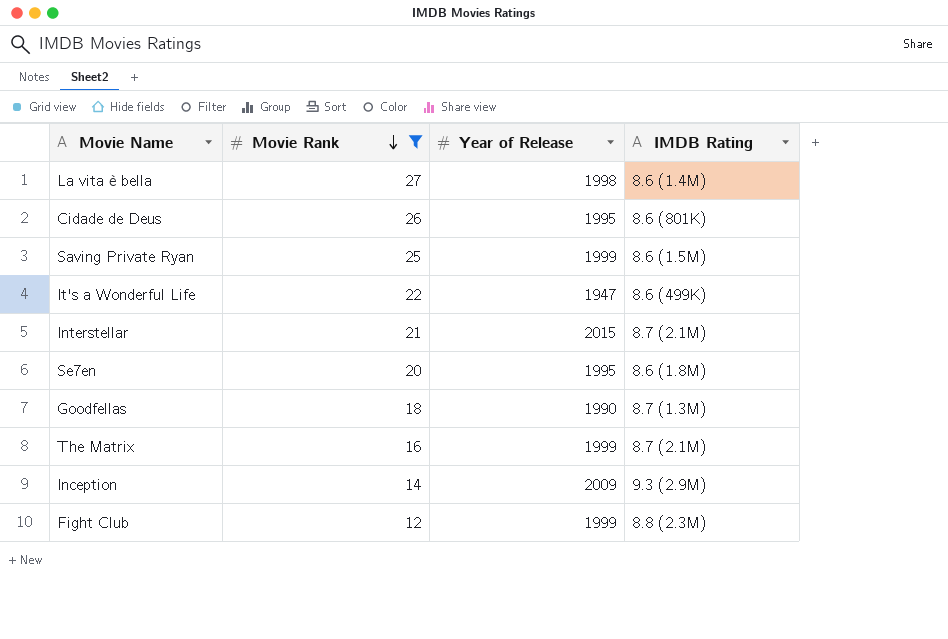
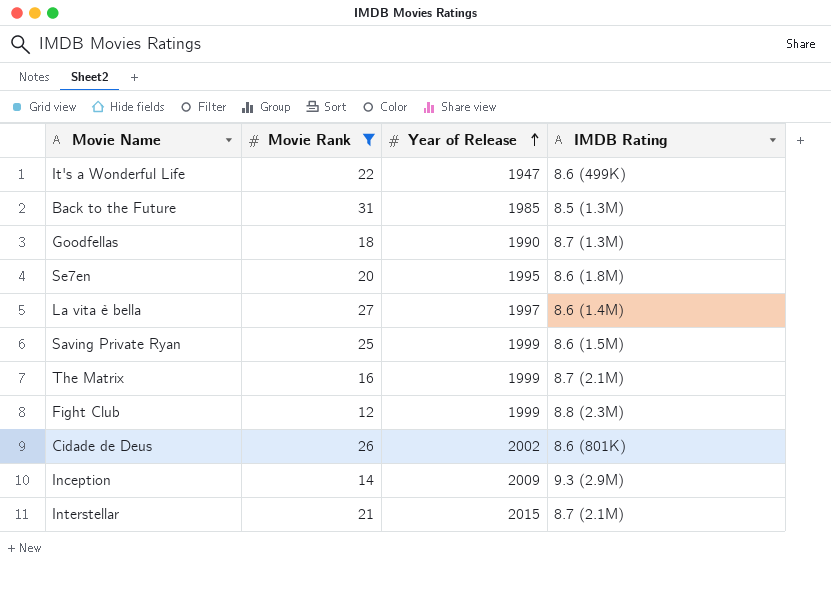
row order: Movie Rank descending -> Year of Release ascending
row Back to the Future: none -> 31 | 1985 | 8.5 (1.3M)
La vita è bella | Year of Release: 1998 -> 1997
Cidade de Deus | Year of Release: 1995 -> 2002

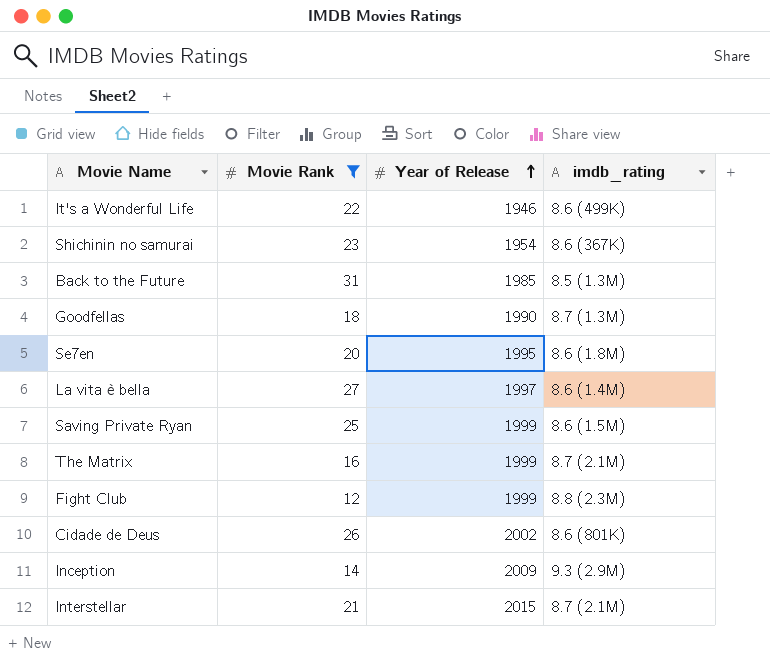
column name: IMDB Rating -> imdb_rating
It's a Wonderful Life | Year of Release: 1947 -> 1946
row Shichinin no samurai: none -> 23 | 1954 | 8.6 (367K)

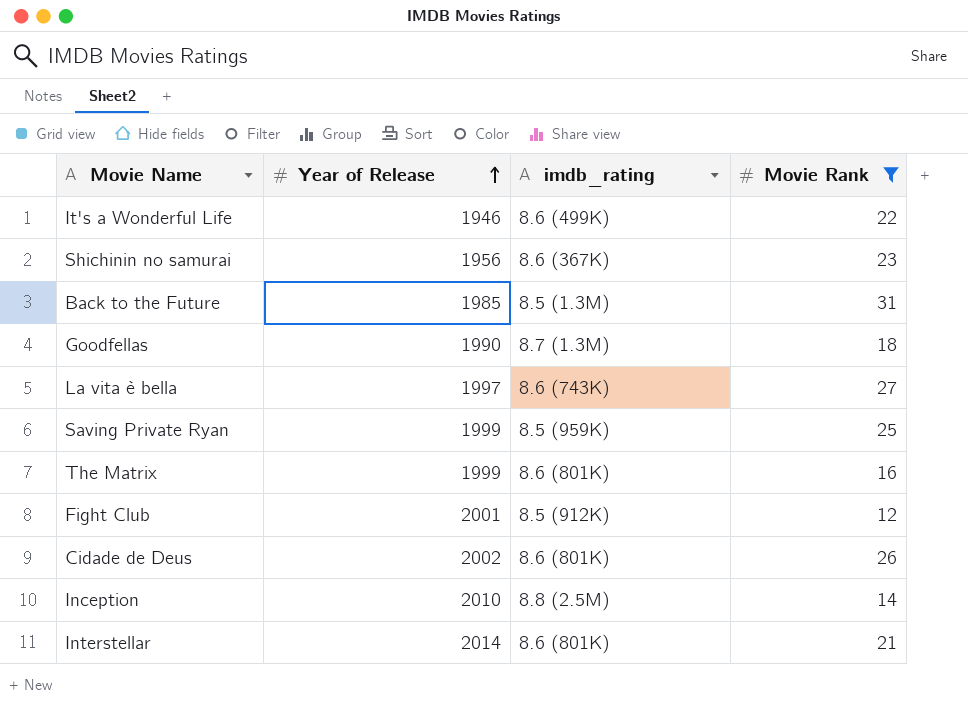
column Movie Rank | position: 2 -> 4
row Se7en: 20 | 1995 | 8.6 (1.8M) -> none
Shichinin no samurai | Year of Release: 1954 -> 1956
La vita è bella | imdb_rating: 8.6 (1.4M) -> 8.6 (743K)
Saving Private Ryan | imdb_rating: 8.6 (1.5M) -> 8.5 (959K)
The Matrix | imdb_rating: 8.7 (2.1M) -> 8.6 (801K)
Fight Club | Year of Release: 1999 -> 2001
Fight Club | imdb_rating: 8.8 (2.3M) -> 8.5 (912K)
Inception | Year of Release: 2009 -> 2010
Inception | imdb_rating: 9.3 (2.9M) -> 8.8 (2.5M)
Interstellar | Year of Release: 2015 -> 2014
Interstellar | imdb_rating: 8.7 (2.1M) -> 8.6 (801K)

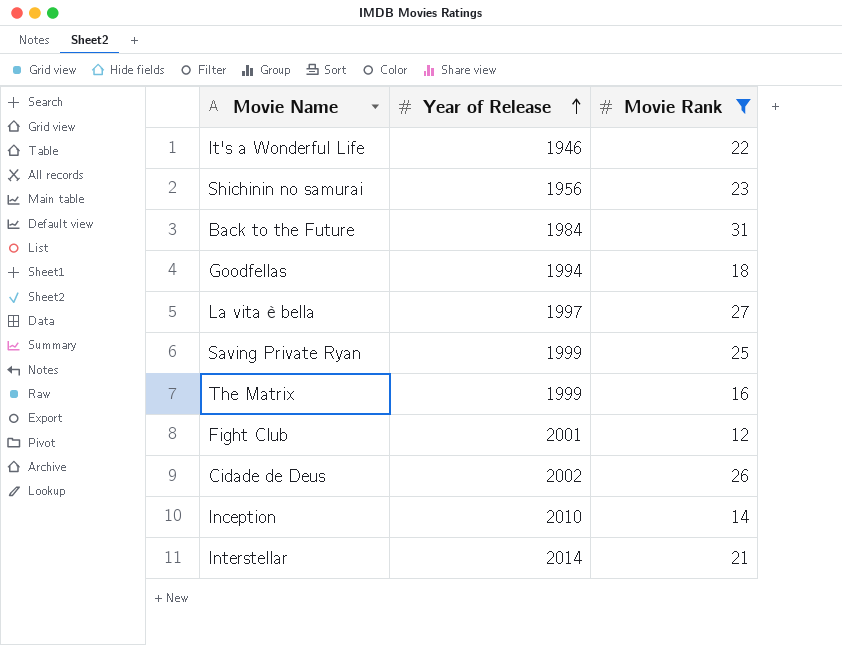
column imdb_rating | position: 3 -> none
Back to the Future | Year of Release: 1985 -> 1984
Goodfellas | Year of Release: 1990 -> 1994

